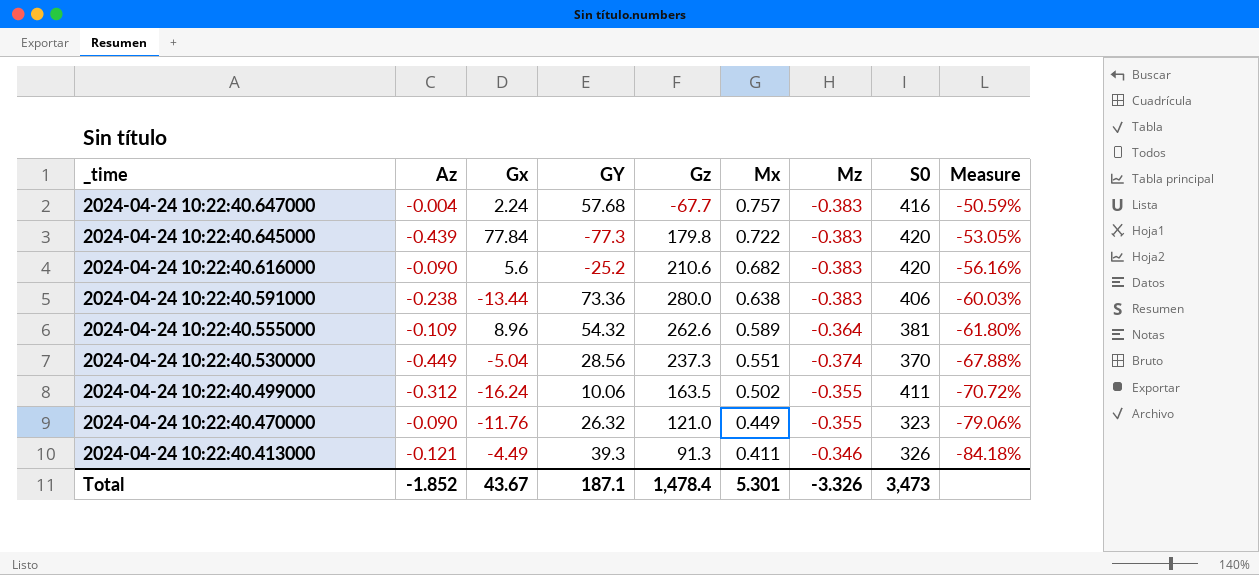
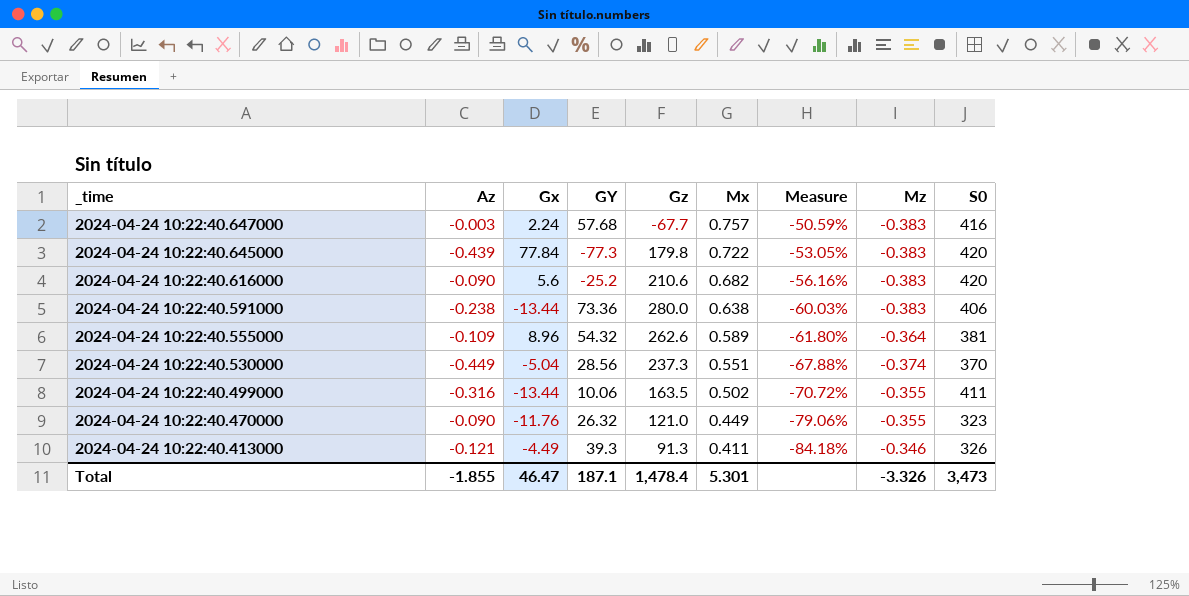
column Measure | position: 9 -> 7
2024-04-24 10:22:40.647000 | Az: -0.004 -> -0.003
2024-04-24 10:22:40.499000 | Az: -0.312 -> -0.316
2024-04-24 10:22:40.499000 | Gx: -16.24 -> -13.44
Total | Az: -1.852 -> -1.855
Total | Gx: 43.67 -> 46.47

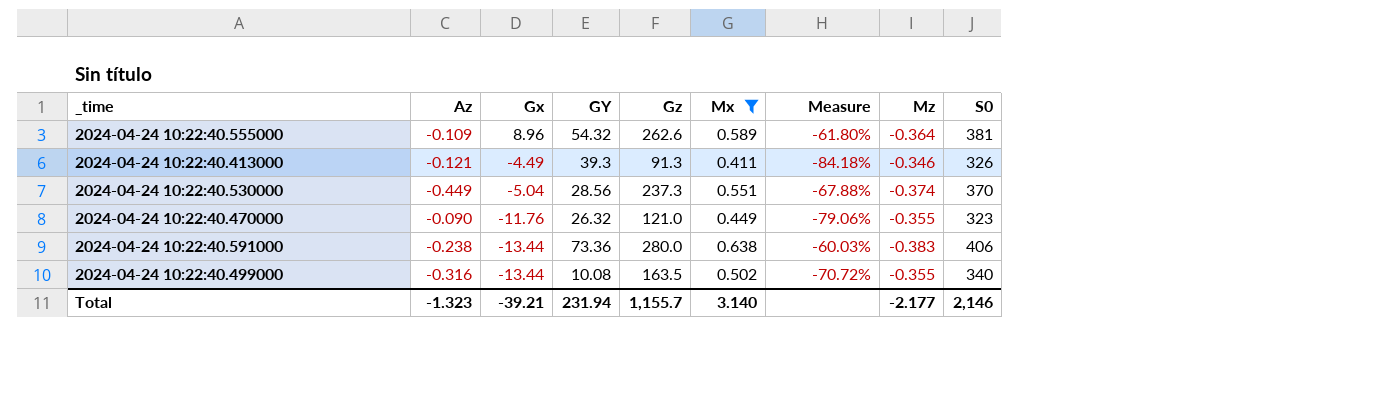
filter: none -> Mx <= 0.638
row order: _time descending -> Gx descending
2024-04-24 10:22:40.499000 | GY: 10.06 -> 10.08
2024-04-24 10:22:40.499000 | S0: 411 -> 340
Total | Az: -1.855 -> -1.323
Total | Gx: 46.47 -> -39.21
Total | GY: 187.1 -> 231.94
Total | Gz: 1,478.4 -> 1,155.7
Total | Mx: 5.301 -> 3.140
Total | Mz: -3.326 -> -2.177
Total | S0: 3,473 -> 2,146

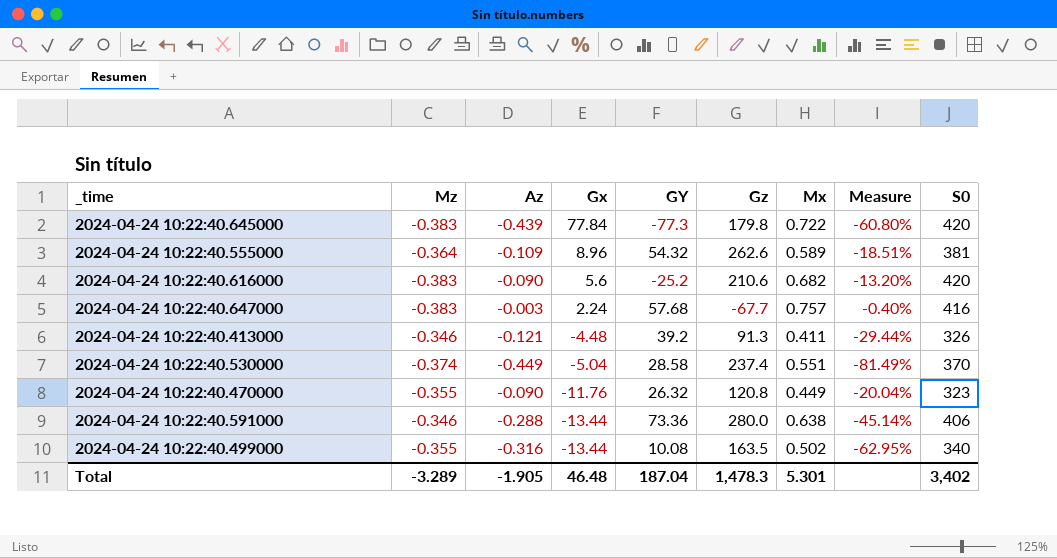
filter: Mx <= 0.638 -> none
column Mz | position: 8 -> 2
column Measure | formula: [Mz] / [Mx] -> [Az] / [Mx]
2024-04-24 10:22:40.413000 | Gx: -4.49 -> -4.48
2024-04-24 10:22:40.413000 | GY: 39.3 -> 39.2
2024-04-24 10:22:40.530000 | GY: 28.56 -> 28.58
2024-04-24 10:22:40.530000 | Gz: 237.3 -> 237.4
2024-04-24 10:22:40.470000 | Gz: 121.0 -> 120.8
2024-04-24 10:22:40.591000 | Mz: -0.383 -> -0.346
2024-04-24 10:22:40.591000 | Az: -0.238 -> -0.288
Total | Mz: -2.177 -> -3.289
Total | Az: -1.323 -> -1.905
Total | Gx: -39.21 -> 46.48
Total | GY: 231.94 -> 187.04
Total | Gz: 1,155.7 -> 1,478.3
Total | Mx: 3.140 -> 5.301
Total | S0: 2,146 -> 3,402

